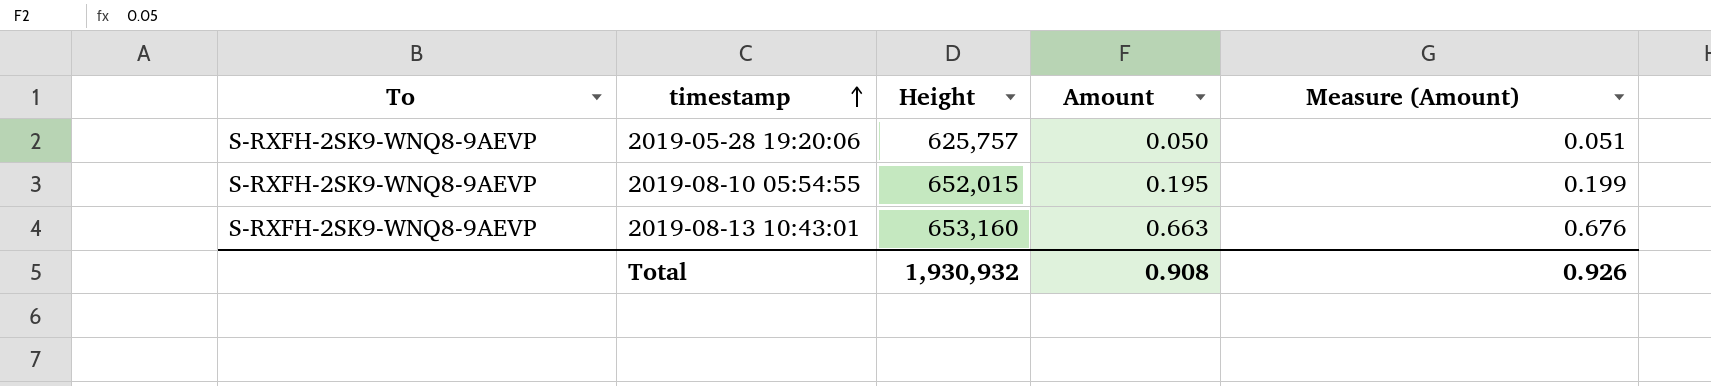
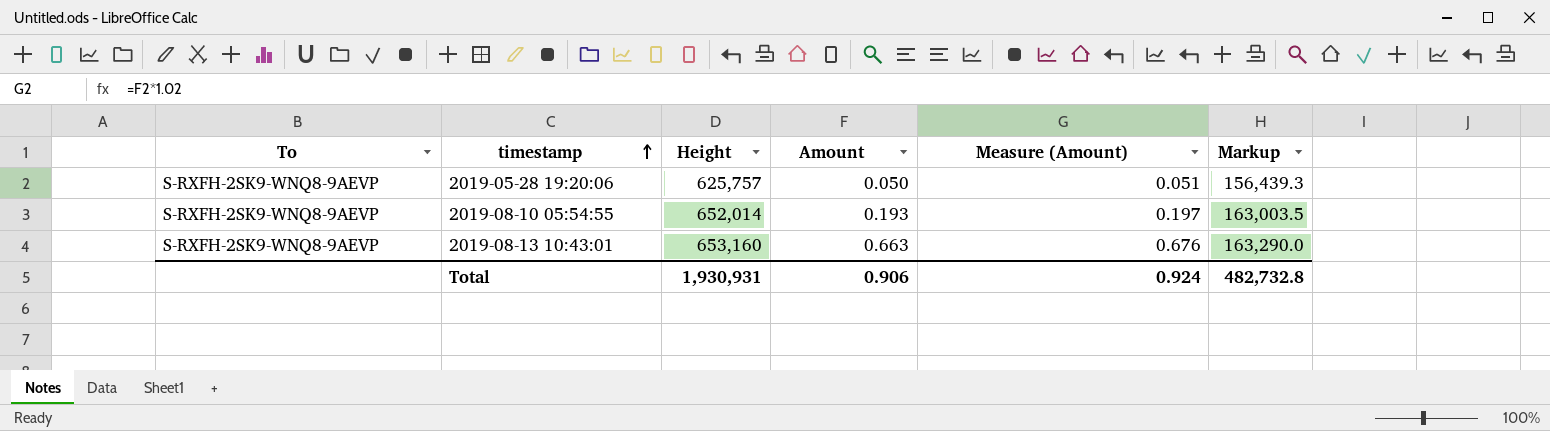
column Markup | formula: none -> [Height] * 0.25
2019-08-10 05:54:55 | Height: 652,015 -> 652,014
2019-08-10 05:54:55 | Amount: 0.195 -> 0.193
2019-08-10 05:54:55 | Measure (Amount): 0.199 -> 0.197
Total | Height: 1,930,932 -> 1,930,931
Total | Amount: 0.908 -> 0.906
Total | Measure (Amount): 0.926 -> 0.924

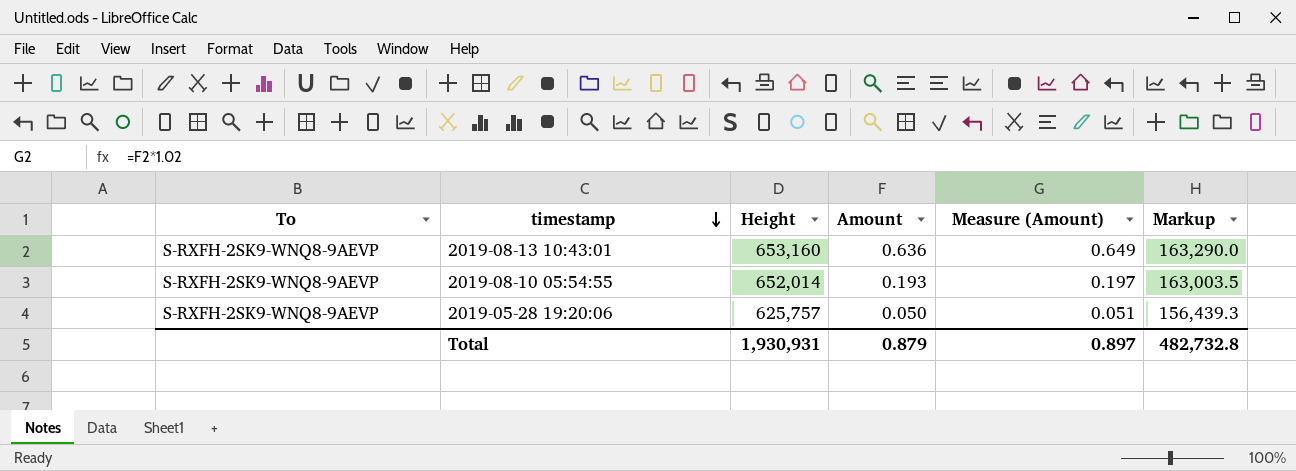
row order: timestamp ascending -> timestamp descending
2019-08-13 10:43:01 | Amount: 0.663 -> 0.636
2019-08-13 10:43:01 | Measure (Amount): 0.676 -> 0.649
Total | Amount: 0.906 -> 0.879
Total | Measure (Amount): 0.924 -> 0.897

